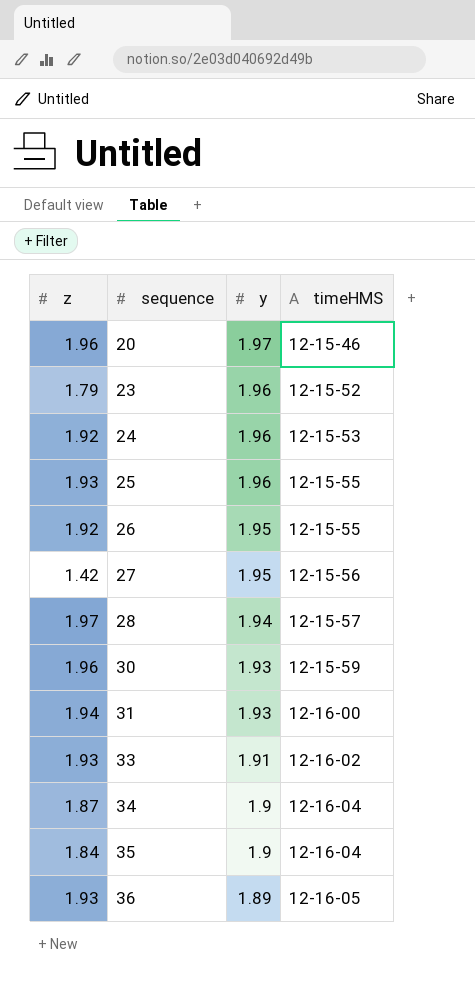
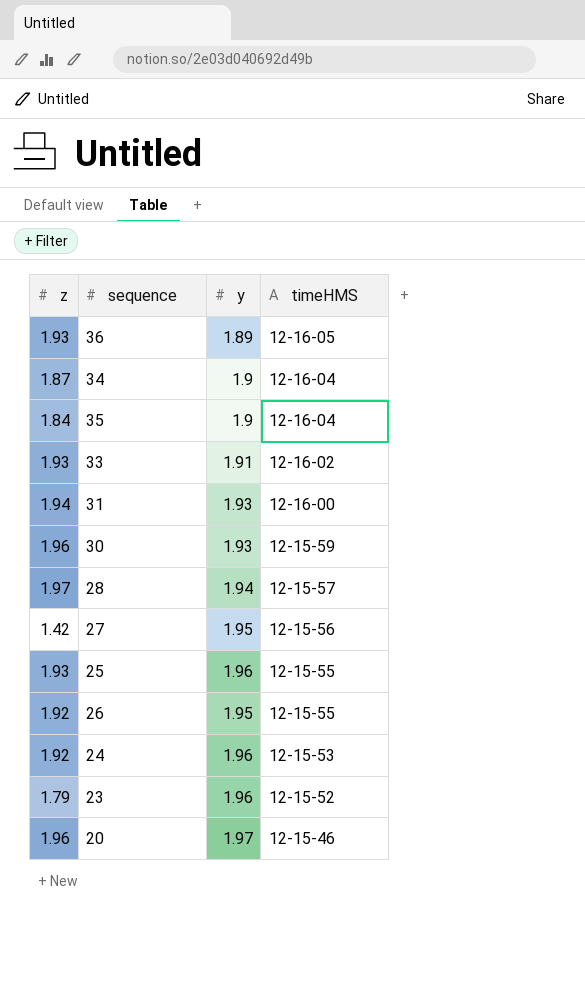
row order: sequence ascending -> timeHMS descending

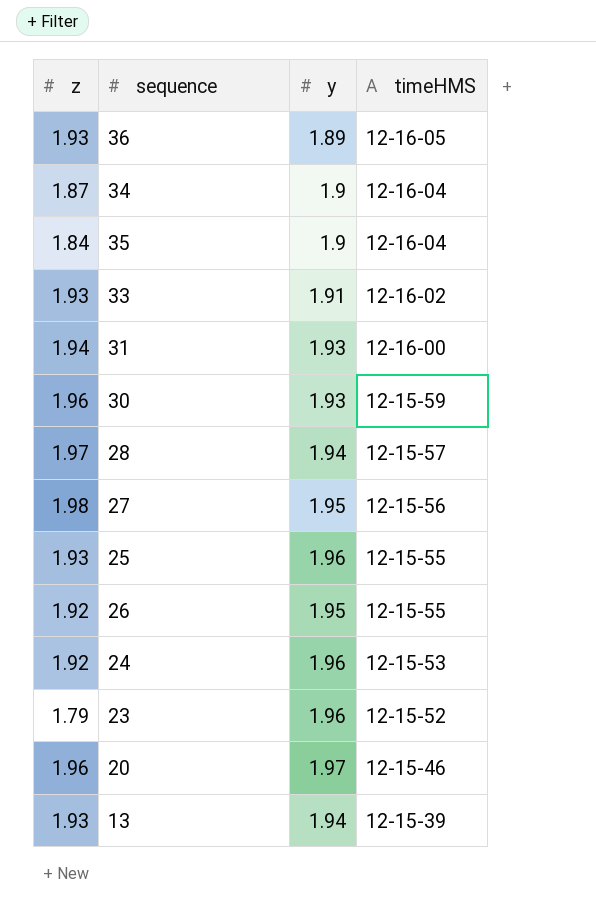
27 | z: 1.42 -> 1.98
row 13: none -> 1.93 | 1.94 | 12-15-39

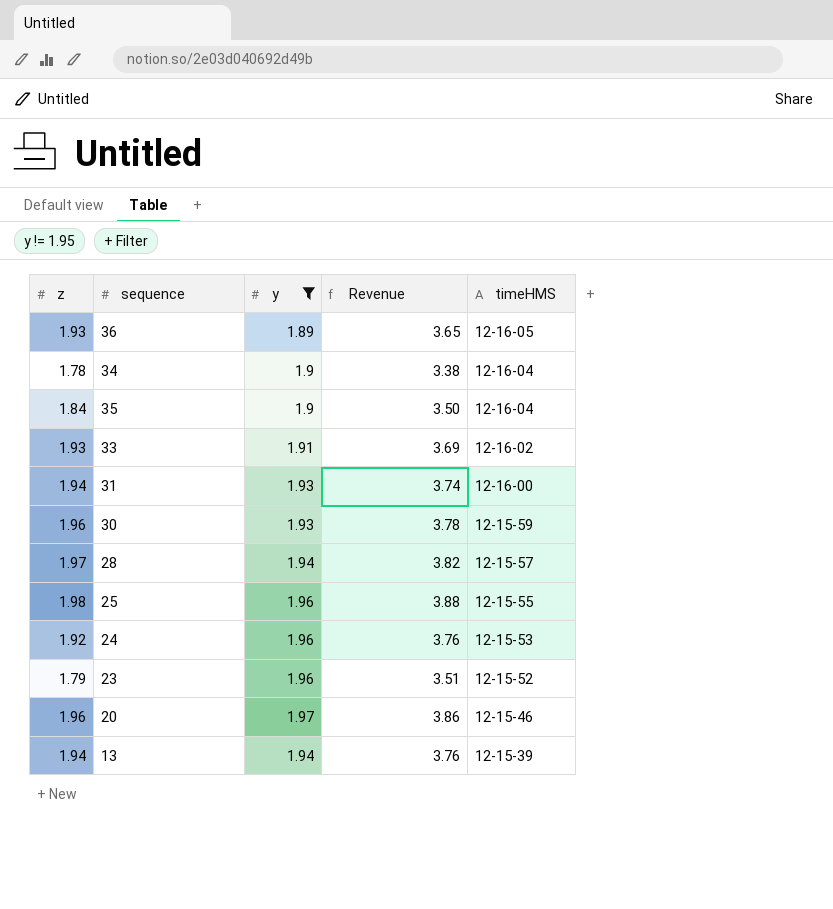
filter: none -> y != 1.95
column Revenue | formula: none -> [z] * [y]
34 | z: 1.87 -> 1.78
25 | z: 1.93 -> 1.98
13 | z: 1.93 -> 1.94

